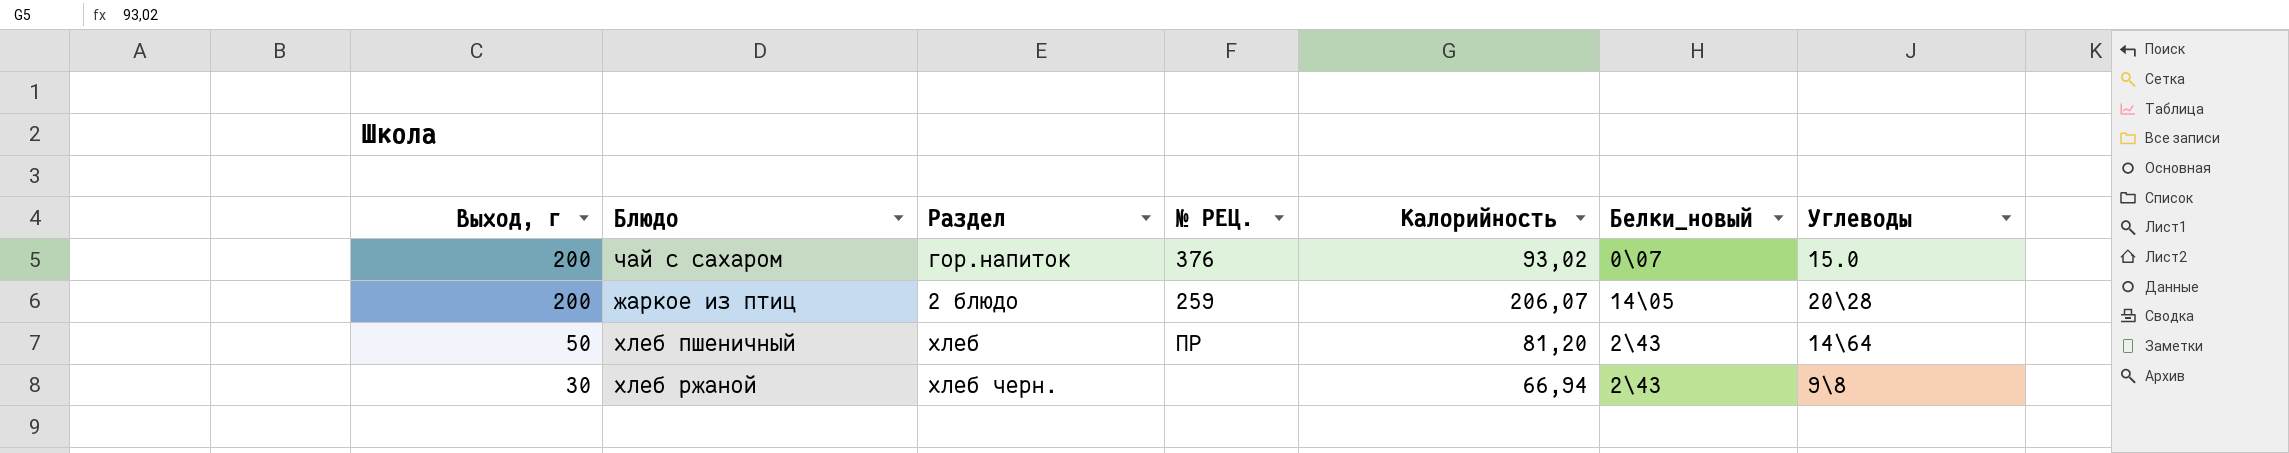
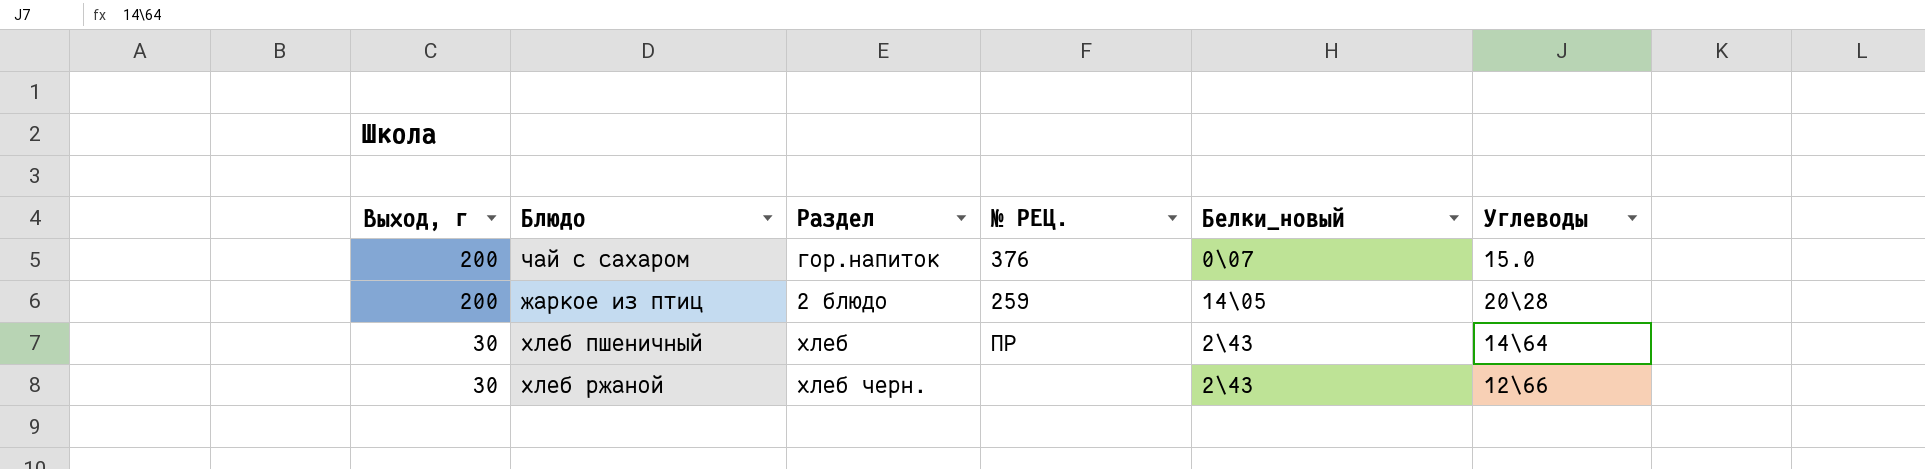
column Калорийность | position: 5 -> none
хлеб пшеничный | Выход, г: 50 -> 30
хлеб ржаной | Углеводы: 9\8 -> 12\66

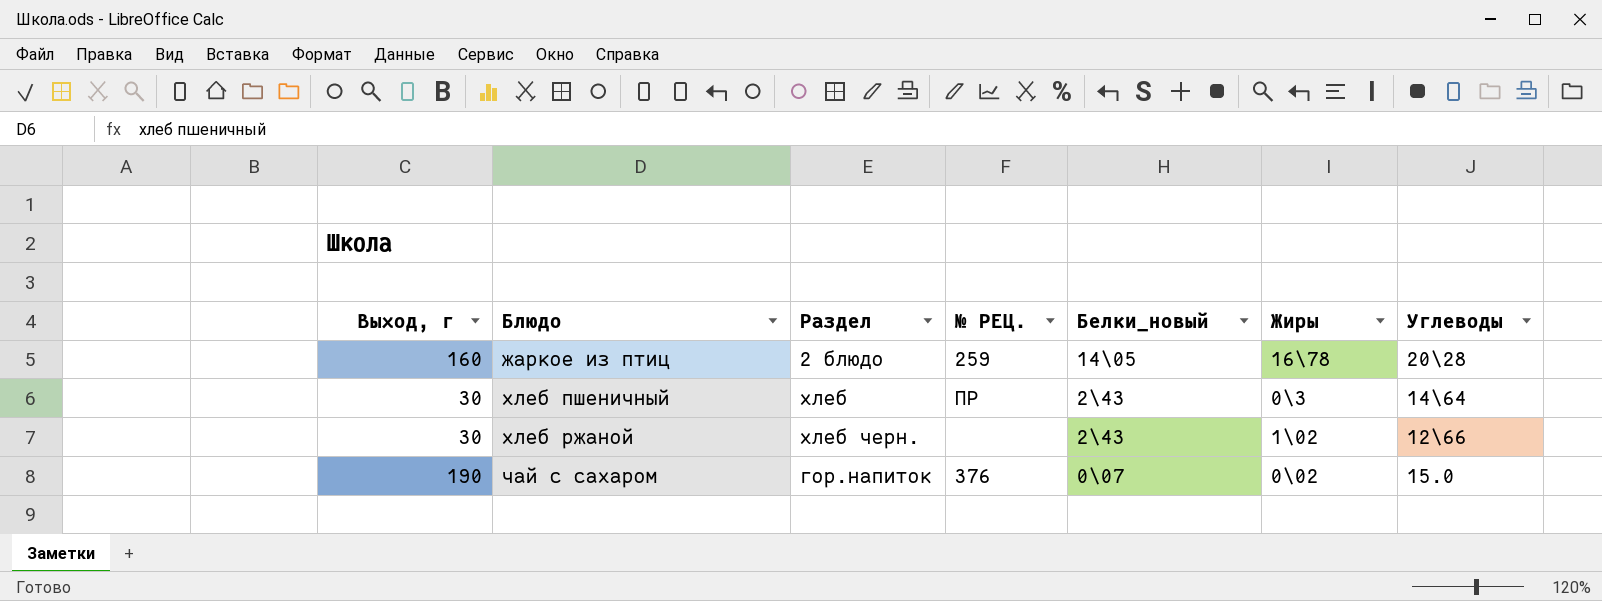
row order: Выход, г descending -> Блюдо ascending
column Жиры | position: none -> 6
жаркое из птиц | Выход, г: 200 -> 160
чай с сахаром | Выход, г: 200 -> 190

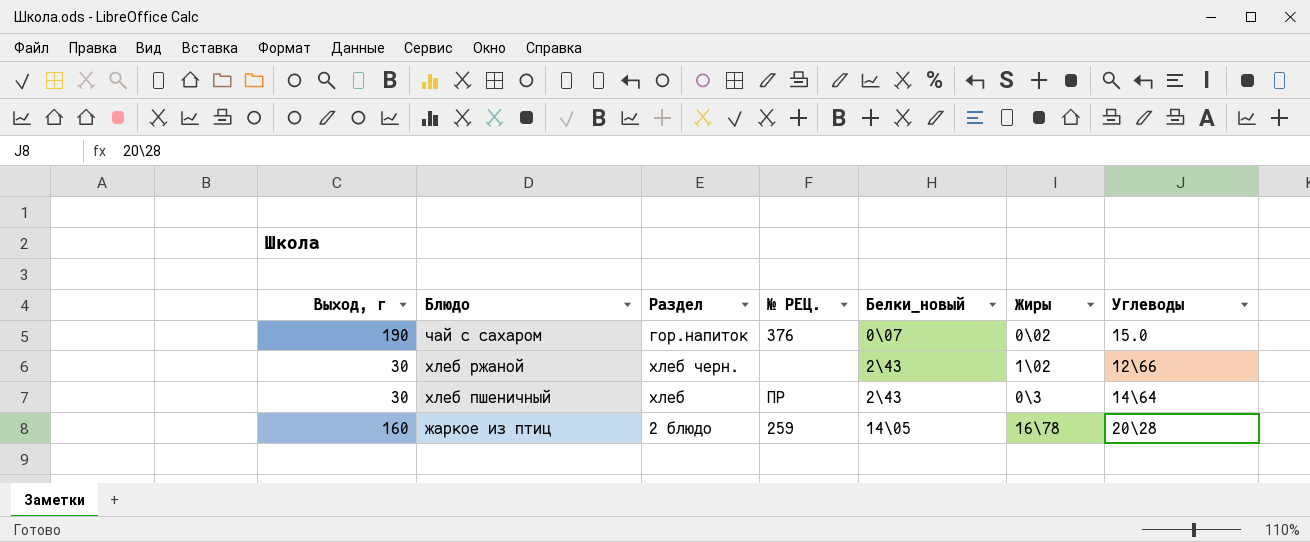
row order: Блюдо ascending -> Блюдо descending

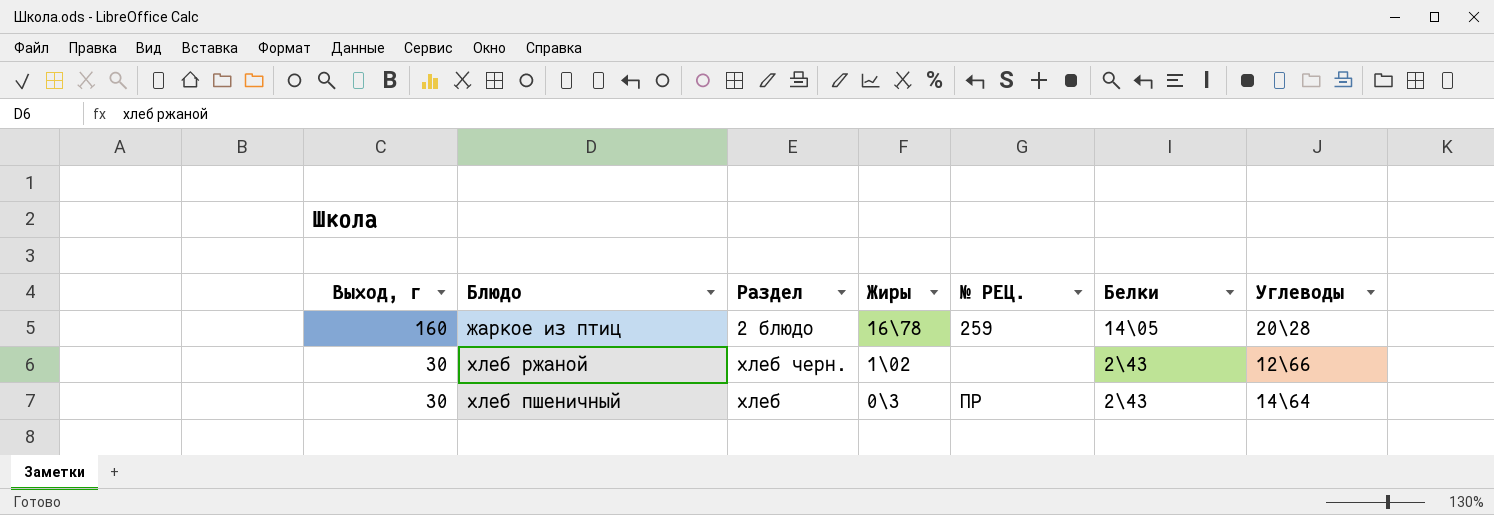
row order: Блюдо descending -> Выход, г descending
column Жиры | position: 6 -> 4
column name: Белки_новый -> Белки
row чай с сахаром: 190 | гор.напиток | 376 | 0\07 | 0\02 | 15.0 -> none

